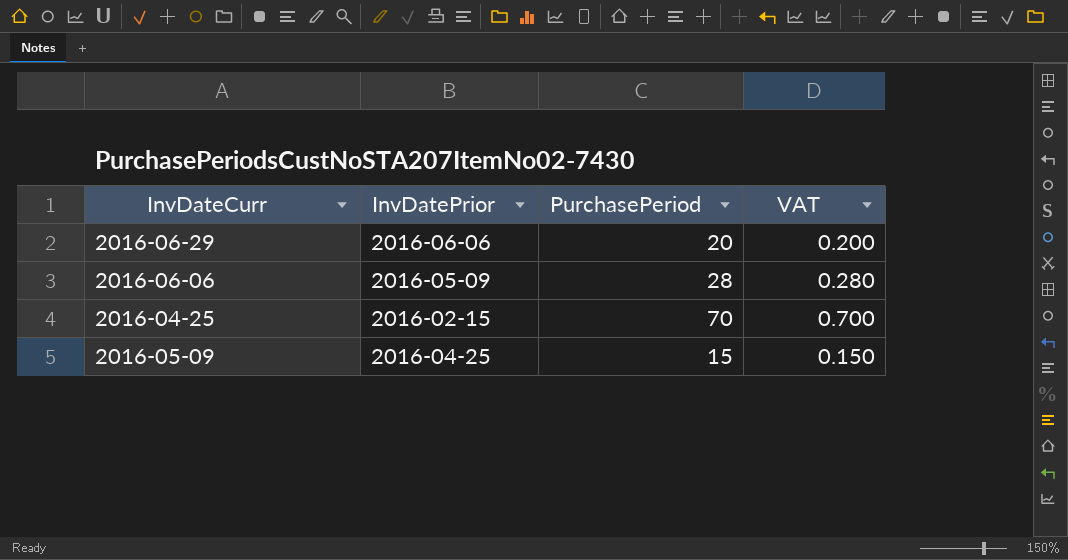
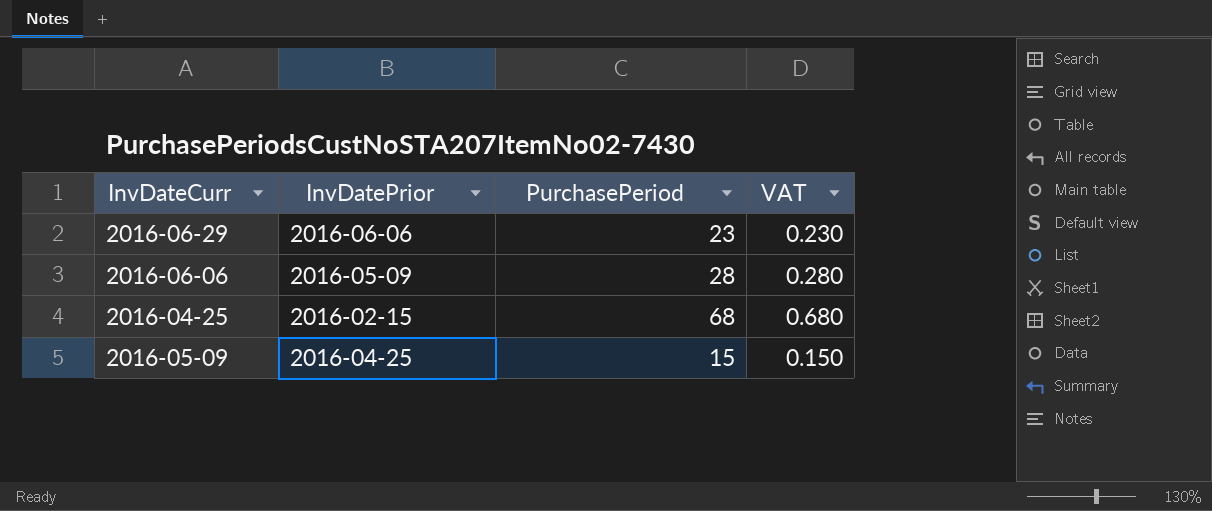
2016-06-29 | PurchasePeriod: 20 -> 23
2016-06-29 | VAT: 0.200 -> 0.230
2016-04-25 | PurchasePeriod: 70 -> 68
2016-04-25 | VAT: 0.700 -> 0.680

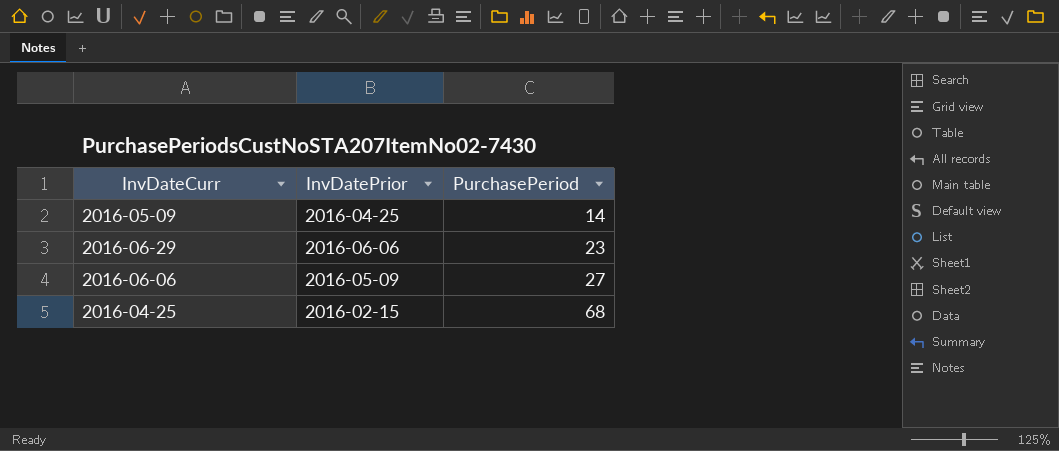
row order: none -> PurchasePeriod ascending
column VAT | formula: [PurchasePeriod] * 0.01 -> none
2016-05-09 | PurchasePeriod: 15 -> 14
2016-06-06 | PurchasePeriod: 28 -> 27

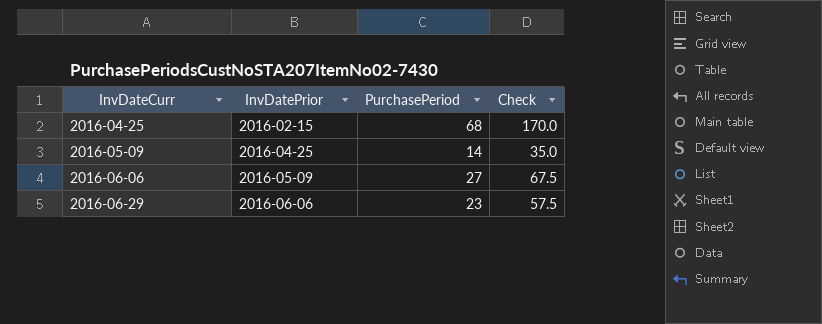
row order: PurchasePeriod ascending -> InvDateCurr ascending
column Check | formula: none -> [PurchasePeriod] * 2.5

